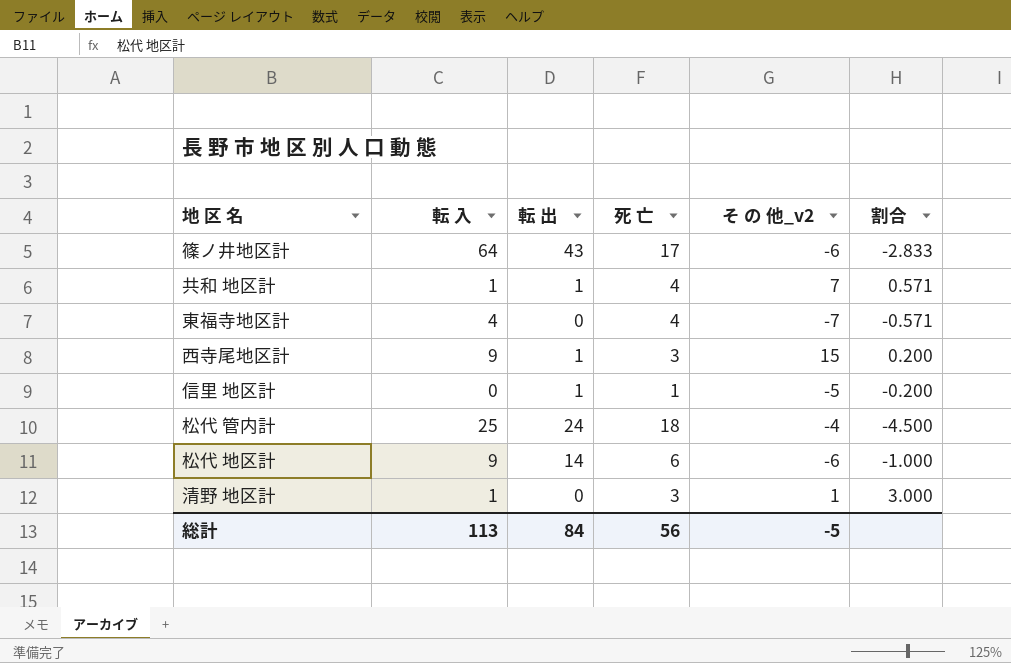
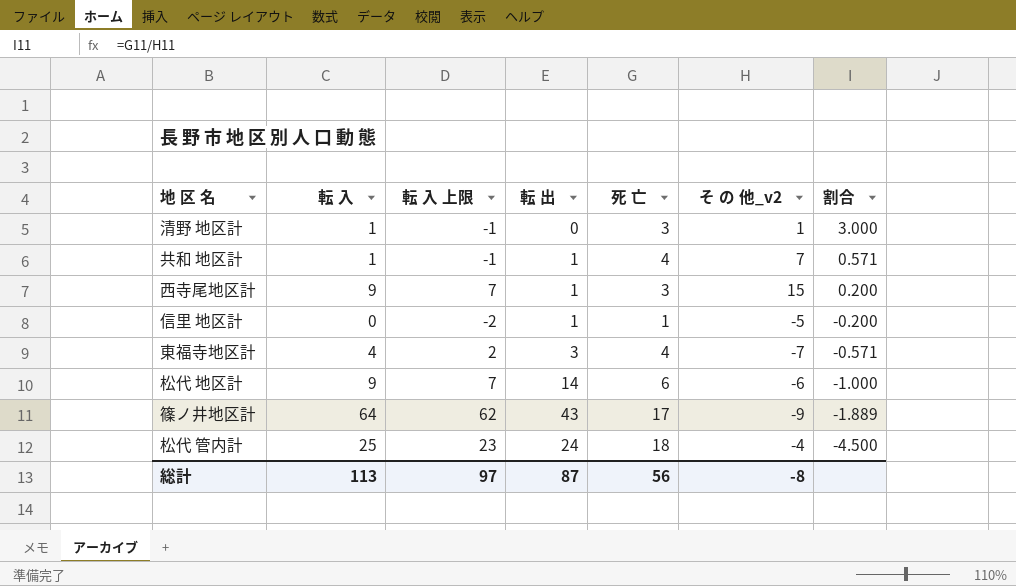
row order: none -> 割合 descending
column 転 入 上限 | formula: none -> [転 入] - 2
東福寺地区計 | 転 出: 0 -> 3
篠ノ井地区計 | そ の 他_v2: -6 -> -9
篠ノ井地区計 | 割合: -2.833 -> -1.889
総計 | 転 出: 84 -> 87
総計 | そ の 他_v2: -5 -> -8

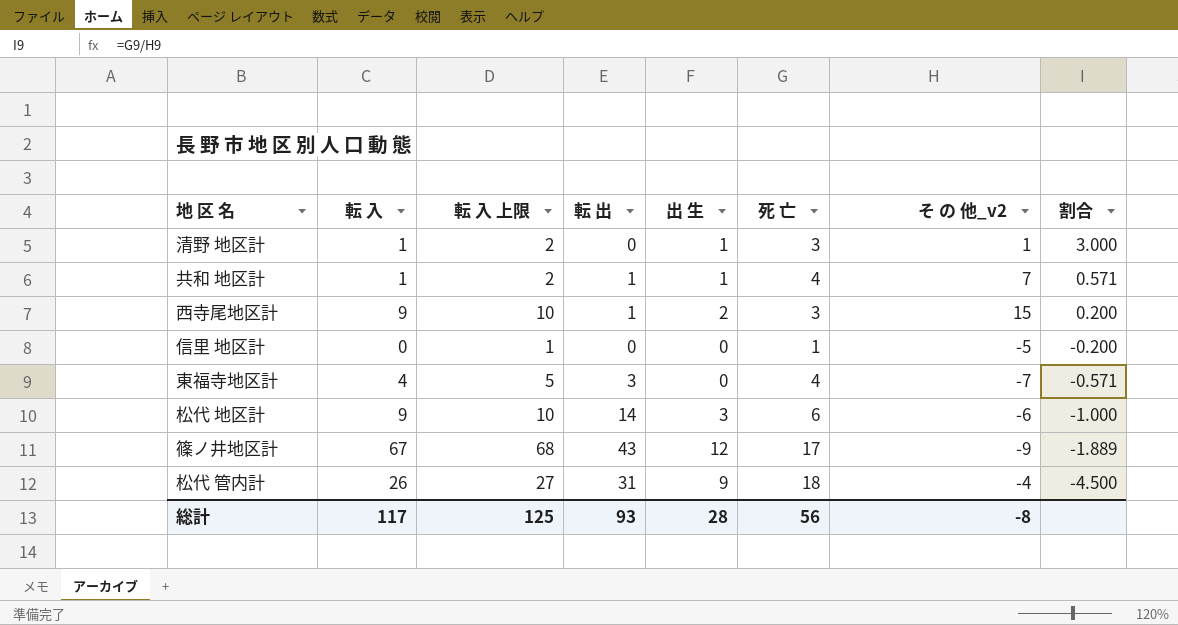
column 転 入 上限 | formula: [転 入] - 2 -> [転 入] + 1
column 出 生 | position: none -> 5
信里 地区計 | 転 出: 1 -> 0
篠ノ井地区計 | 転 入: 64 -> 67
松代 管内計 | 転 入: 25 -> 26
松代 管内計 | 転 出: 24 -> 31
総計 | 転 入: 113 -> 117
総計 | 転 入 上限: 97 -> 125
総計 | 転 出: 87 -> 93

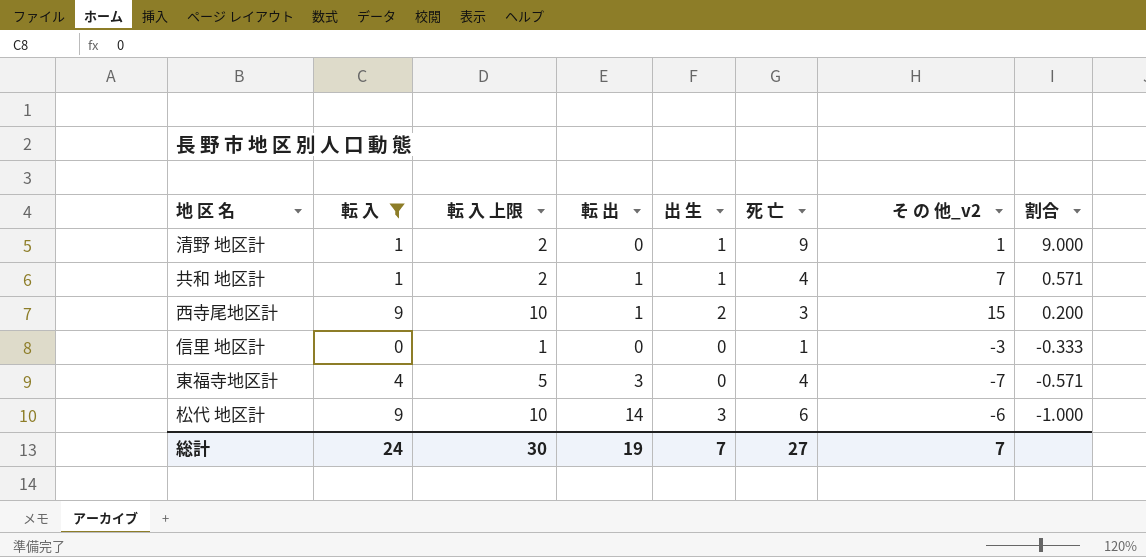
filter: none -> 転 入 <= 9
清野 地区計 | 死 亡: 3 -> 9
清野 地区計 | 割合: 3.000 -> 9.000
信里 地区計 | そ の 他_v2: -5 -> -3
信里 地区計 | 割合: -0.200 -> -0.333
総計 | 転 入: 117 -> 24
総計 | 転 入 上限: 125 -> 30
総計 | 転 出: 93 -> 19
総計 | 出 生: 28 -> 7
総計 | 死 亡: 56 -> 27
総計 | そ の 他_v2: -8 -> 7

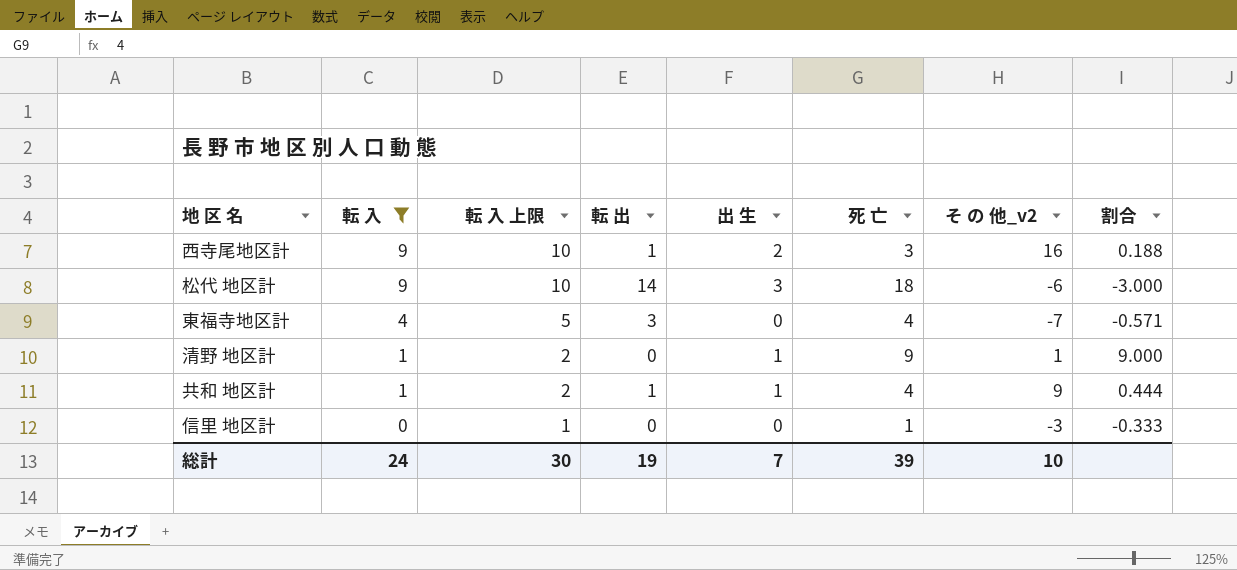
row order: 割合 descending -> 転 入 descending
西寺尾地区計 | そ の 他_v2: 15 -> 16
西寺尾地区計 | 割合: 0.200 -> 0.188
松代 地区計 | 死 亡: 6 -> 18
松代 地区計 | 割合: -1.000 -> -3.000
共和 地区計 | そ の 他_v2: 7 -> 9
共和 地区計 | 割合: 0.571 -> 0.444
総計 | 死 亡: 27 -> 39
総計 | そ の 他_v2: 7 -> 10

